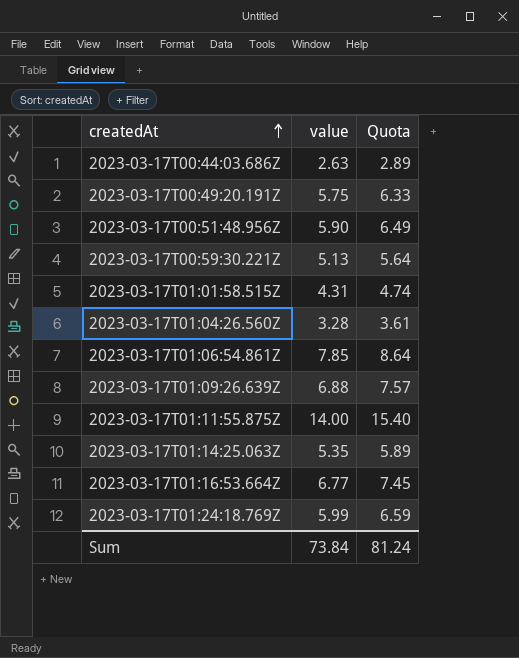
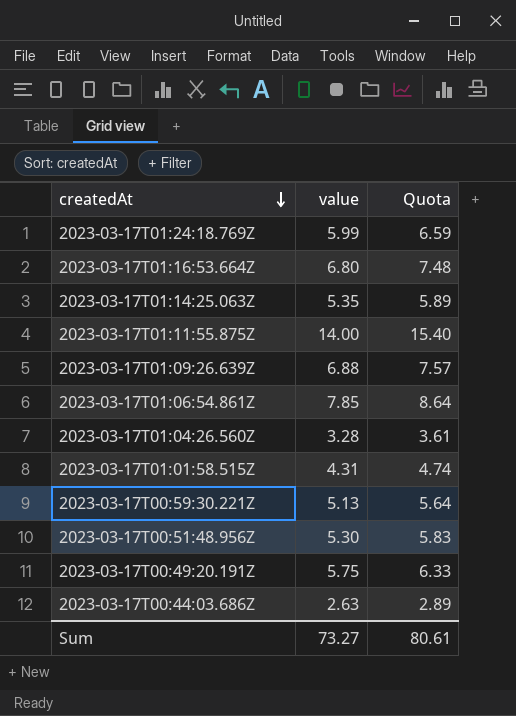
row order: createdAt ascending -> createdAt descending
2023-03-17T01:16:53.664Z | value: 6.77 -> 6.80
2023-03-17T01:16:53.664Z | Quota: 7.45 -> 7.48
2023-03-17T00:51:48.956Z | value: 5.90 -> 5.30
2023-03-17T00:51:48.956Z | Quota: 6.49 -> 5.83
Sum | value: 73.84 -> 73.27
Sum | Quota: 81.24 -> 80.61

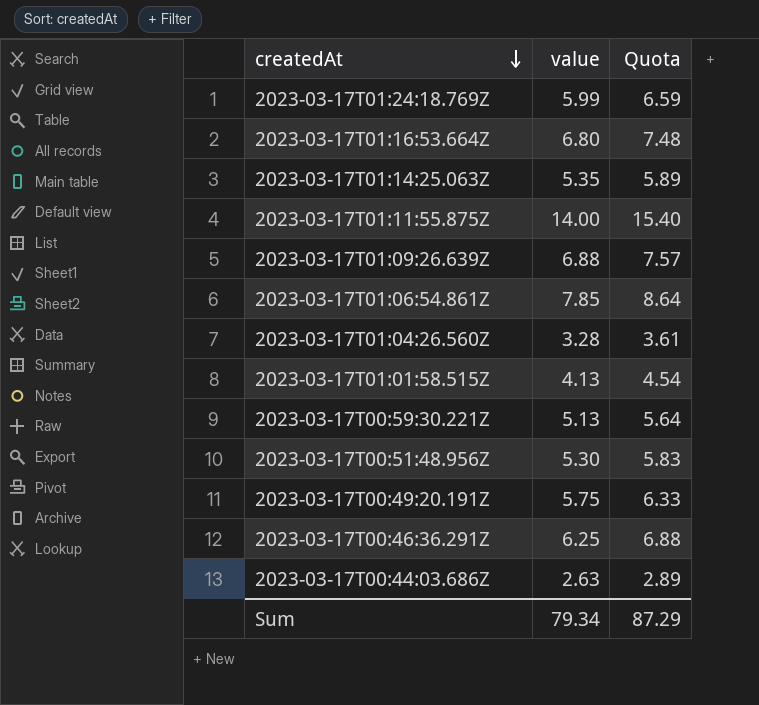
2023-03-17T01:01:58.515Z | value: 4.31 -> 4.13
2023-03-17T01:01:58.515Z | Quota: 4.74 -> 4.54
row 2023-03-17T00:46:36.291Z: none -> 6.25 | 6.88
Sum | value: 73.27 -> 79.34
Sum | Quota: 80.61 -> 87.29

